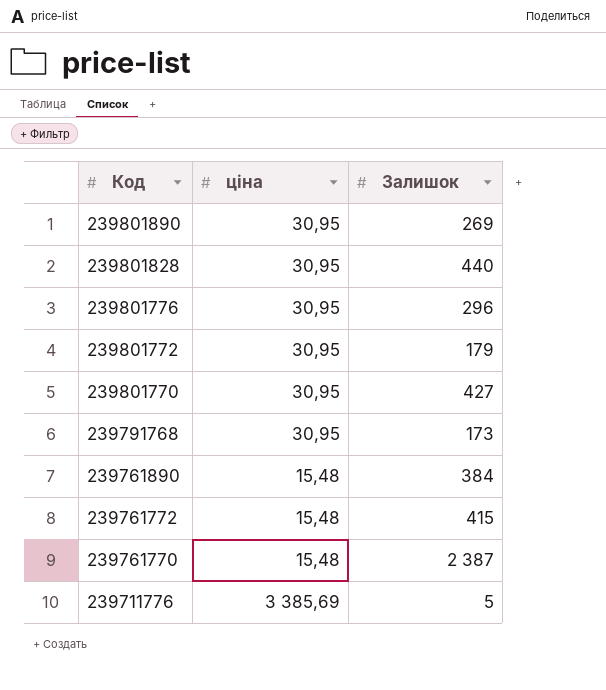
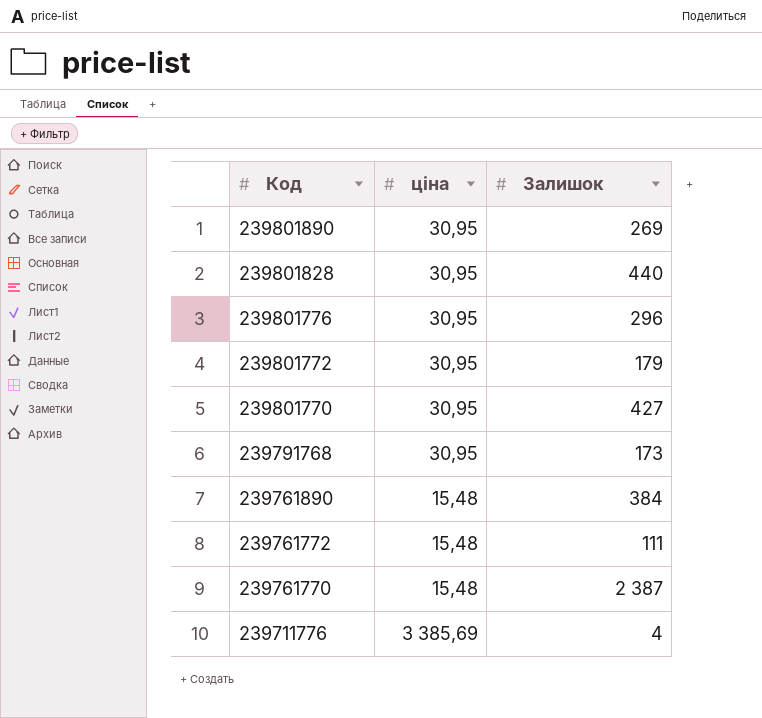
239761772 | Залишок: 415 -> 111
239711776 | Залишок: 5 -> 4

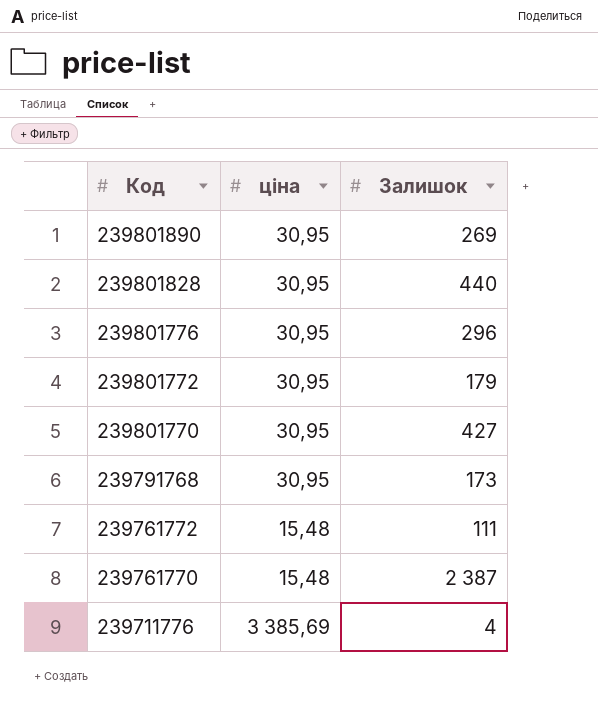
row 239761890: 15,48 | 384 -> none

